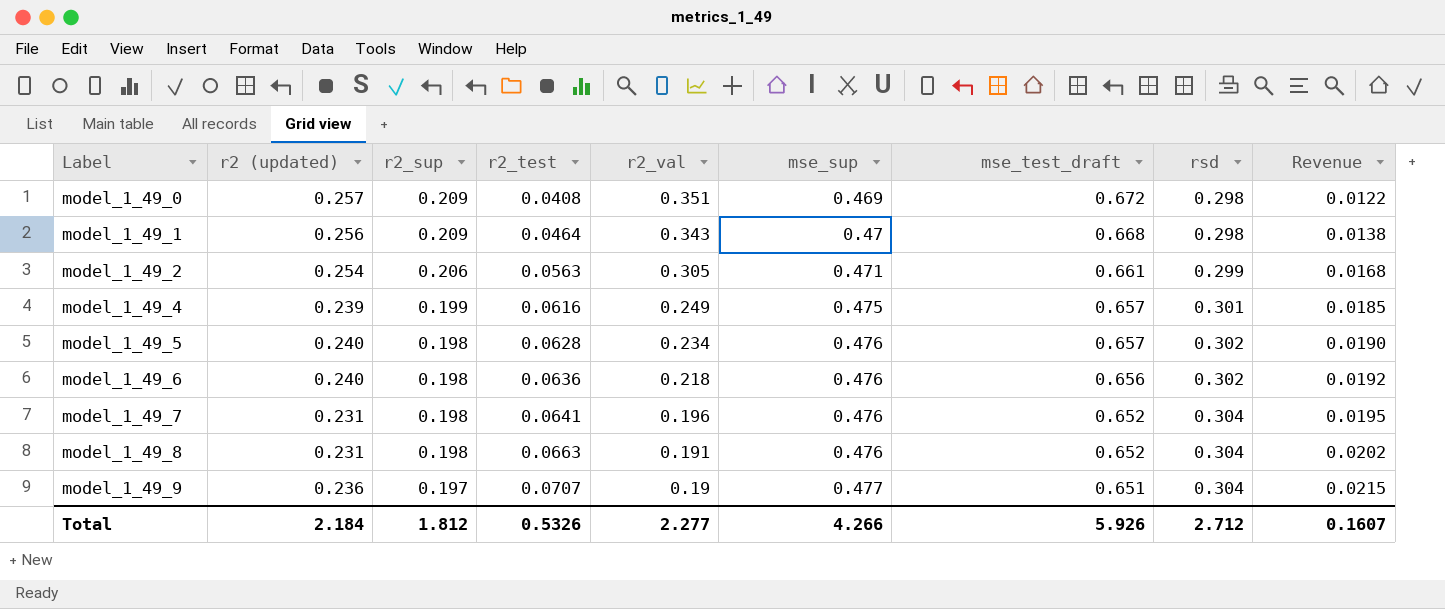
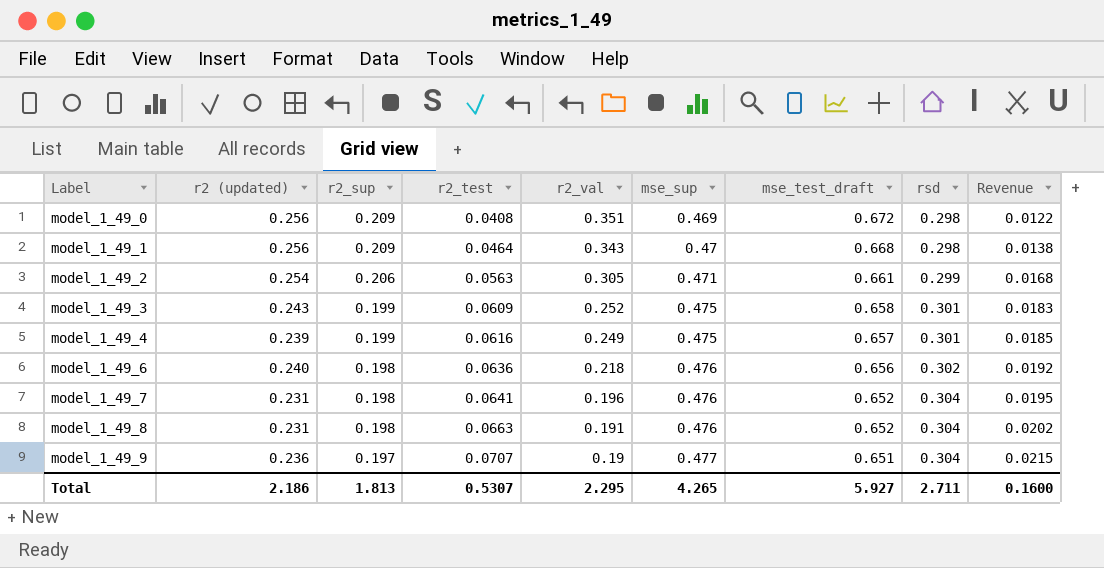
row model_1_49_5: 0.240 | 0.198 | 0.0628 | 0.234 | 0.476 | 0.657 | 0.302 | 0.0190 -> none
model_1_49_0 | r2 (updated): 0.257 -> 0.256
row model_1_49_3: none -> 0.243 | 0.199 | 0.0609 | 0.252 | 0.475 | 0.658 | 0.301 | 0.0183
Total | r2 (updated): 2.184 -> 2.186
Total | r2_sup: 1.812 -> 1.813
Total | r2_test: 0.5326 -> 0.5307
Total | r2_val: 2.277 -> 2.295
Total | mse_sup: 4.266 -> 4.265
Total | mse_test_draft: 5.926 -> 5.927
Total | rsd: 2.712 -> 2.711
Total | Revenue: 0.1607 -> 0.1600

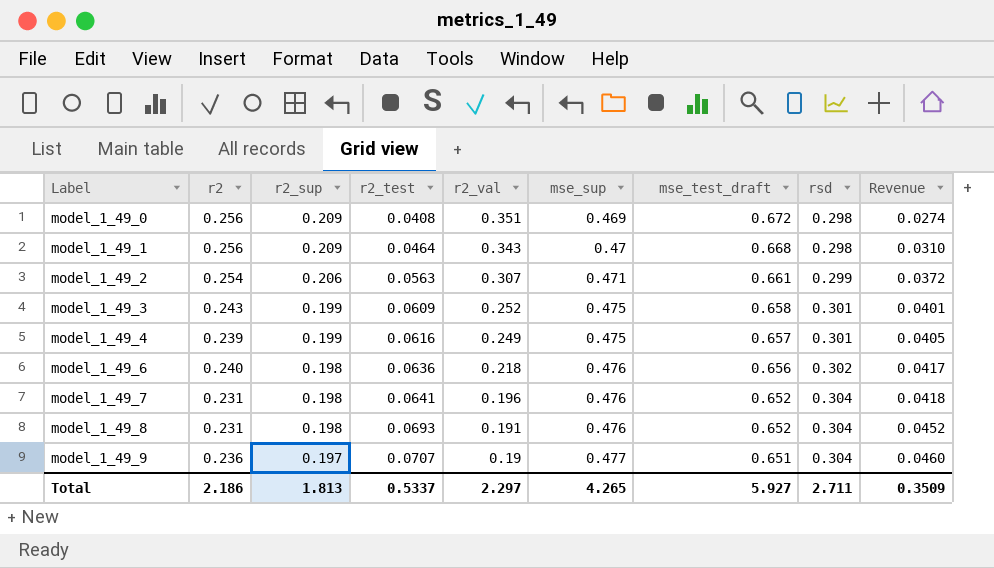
column name: r2 (updated) -> r2
column Revenue | formula: [r2_test] * [rsd] -> [r2_test] * [mse_test_draft]
model_1_49_2 | r2_val: 0.305 -> 0.307
model_1_49_8 | r2_test: 0.0663 -> 0.0693
Total | r2_test: 0.5307 -> 0.5337
Total | r2_val: 2.295 -> 2.297
Total | Revenue: 0.1600 -> 0.3509

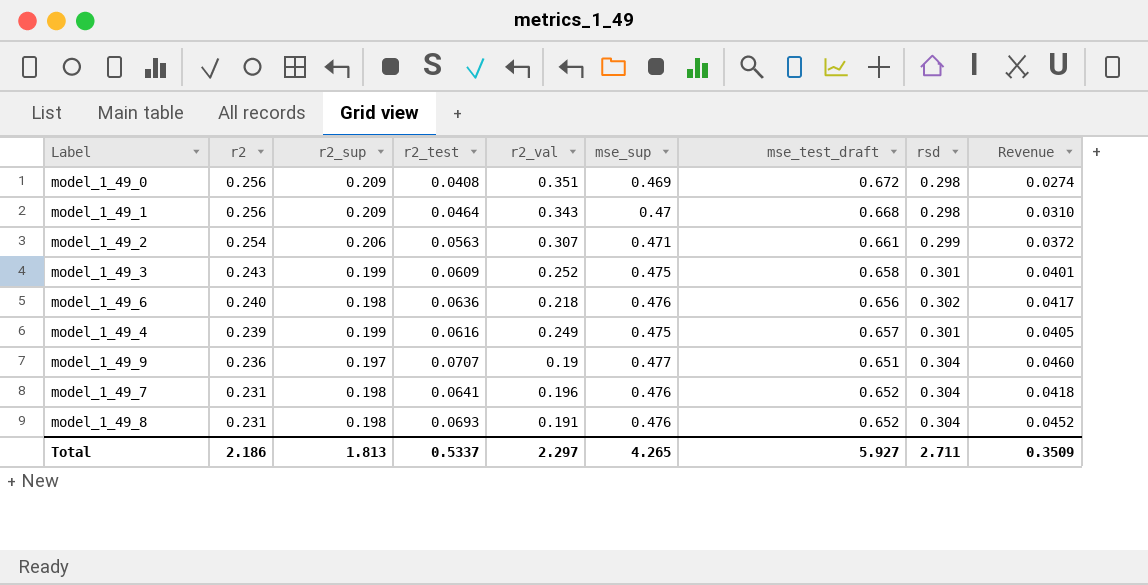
row order: Label ascending -> r2 descending

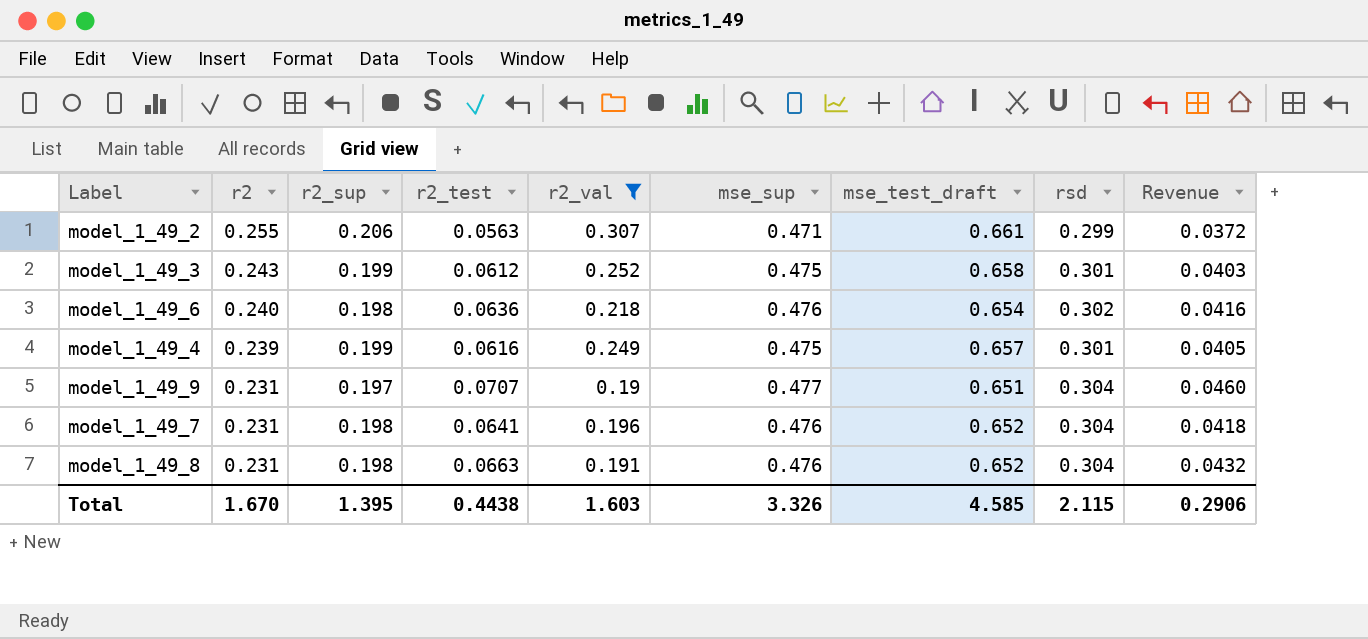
filter: none -> r2_val <= 0.307
model_1_49_2 | r2: 0.254 -> 0.255
model_1_49_3 | r2_test: 0.0609 -> 0.0612
model_1_49_3 | Revenue: 0.0401 -> 0.0403
model_1_49_6 | mse_test_draft: 0.656 -> 0.654
model_1_49_6 | Revenue: 0.0417 -> 0.0416
model_1_49_9 | r2: 0.236 -> 0.231
model_1_49_8 | r2_test: 0.0693 -> 0.0663
model_1_49_8 | Revenue: 0.0452 -> 0.0432
Total | r2: 2.186 -> 1.670
Total | r2_sup: 1.813 -> 1.395
Total | r2_test: 0.5337 -> 0.4438
Total | r2_val: 2.297 -> 1.603
Total | mse_sup: 4.265 -> 3.326
Total | mse_test_draft: 5.927 -> 4.585
Total | rsd: 2.711 -> 2.115
Total | Revenue: 0.3509 -> 0.2906

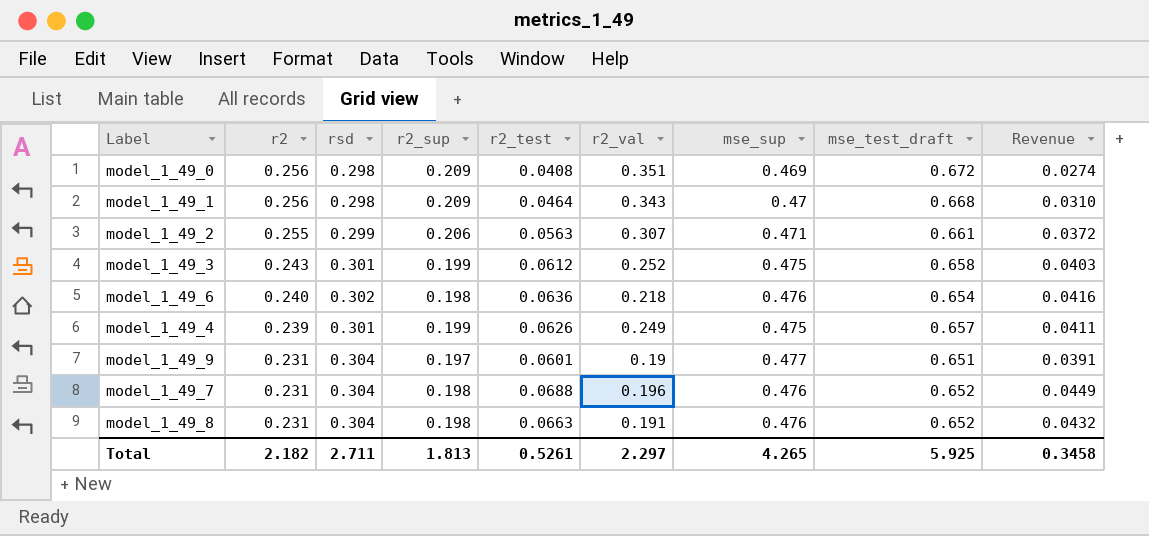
filter: r2_val <= 0.307 -> none
column rsd | position: 8 -> 3
model_1_49_4 | r2_test: 0.0616 -> 0.0626
model_1_49_4 | Revenue: 0.0405 -> 0.0411
model_1_49_9 | r2_test: 0.0707 -> 0.0601
model_1_49_9 | Revenue: 0.0460 -> 0.0391
model_1_49_7 | r2_test: 0.0641 -> 0.0688
model_1_49_7 | Revenue: 0.0418 -> 0.0449
Total | r2: 1.670 -> 2.182
Total | rsd: 2.115 -> 2.711
Total | r2_sup: 1.395 -> 1.813
Total | r2_test: 0.4438 -> 0.5261
Total | r2_val: 1.603 -> 2.297
Total | mse_sup: 3.326 -> 4.265
Total | mse_test_draft: 4.585 -> 5.925
Total | Revenue: 0.2906 -> 0.3458

